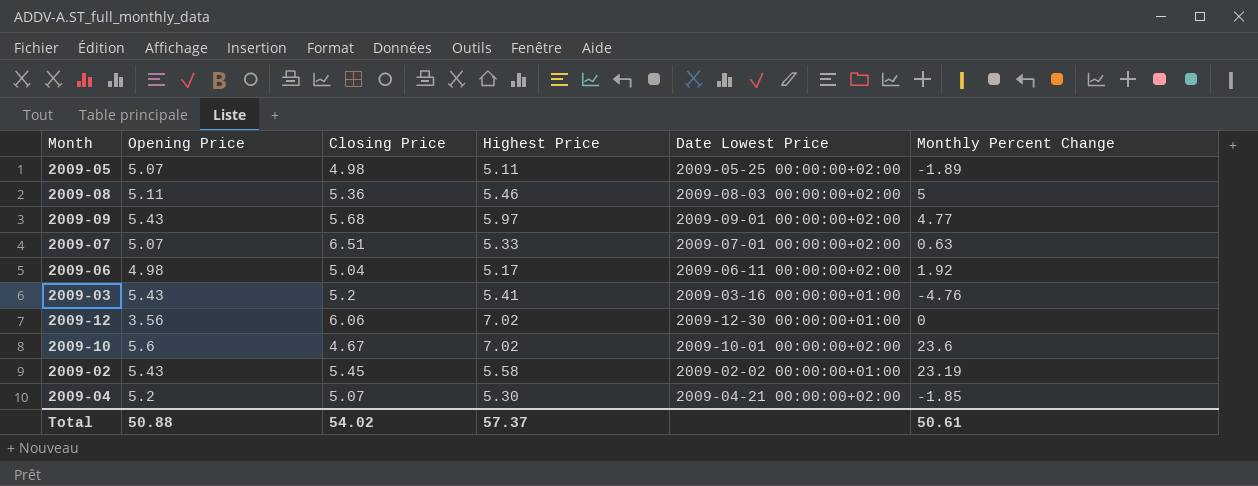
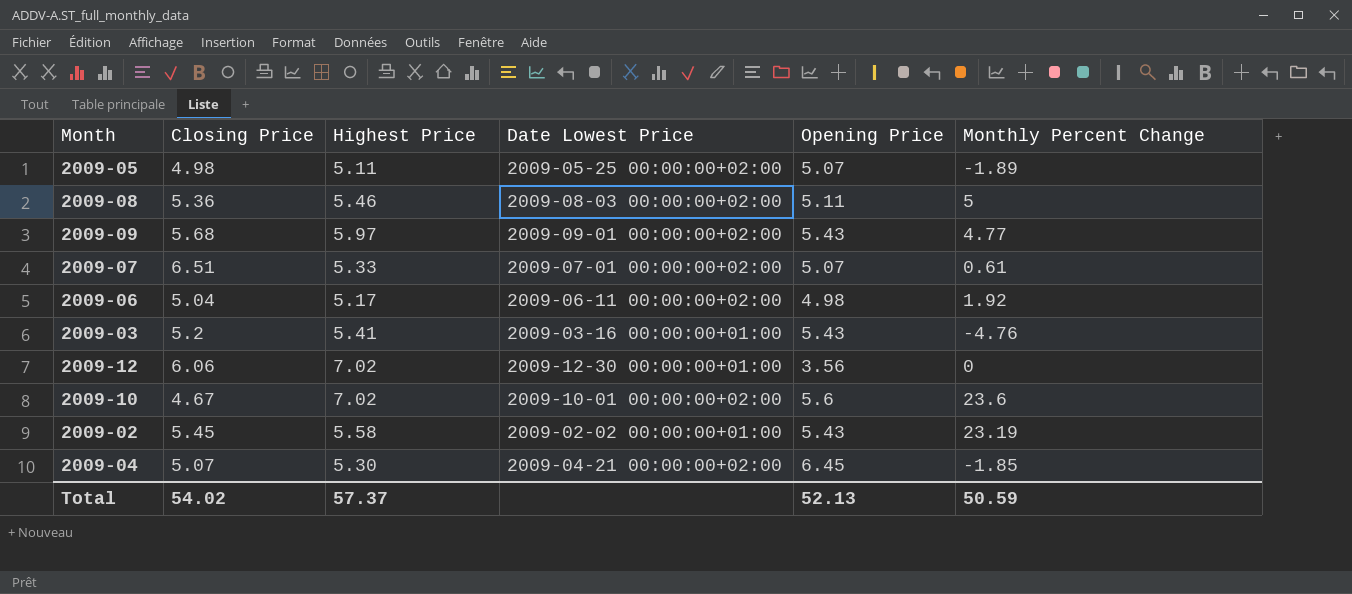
column Opening Price | position: 2 -> 5
2009-07 | Monthly Percent Change: 0.63 -> 0.61
2009-04 | Opening Price: 5.2 -> 6.45
Total | Opening Price: 50.88 -> 52.13
Total | Monthly Percent Change: 50.61 -> 50.59

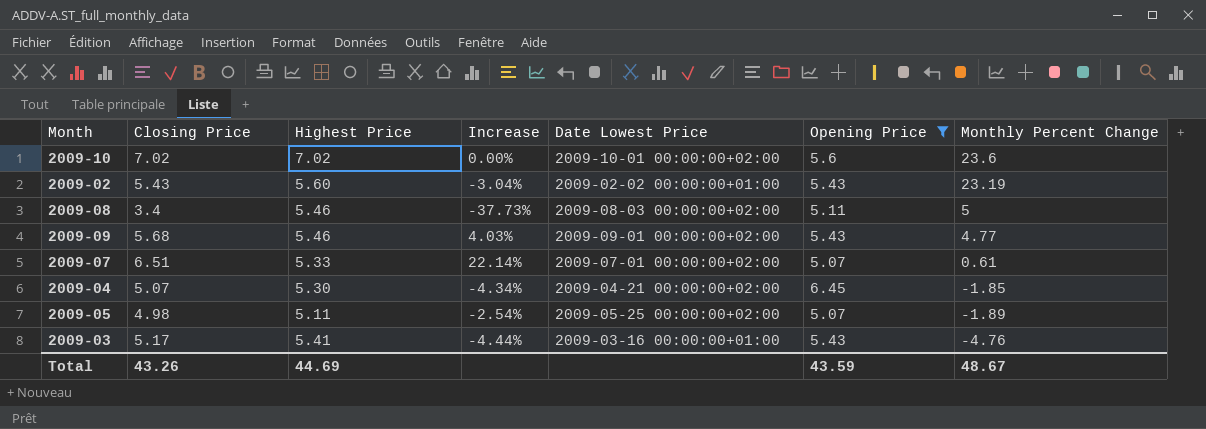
filter: none -> Opening Price >= 5.07
row order: none -> Monthly Percent Change descending
column Increase | formula: none -> ([Closing Price] - [Highest Price]) / [Highest Price]
2009-10 | Closing Price: 4.67 -> 7.02
2009-02 | Closing Price: 5.45 -> 5.43
2009-02 | Highest Price: 5.58 -> 5.60
2009-08 | Closing Price: 5.36 -> 3.4
2009-09 | Highest Price: 5.97 -> 5.46
2009-03 | Closing Price: 5.2 -> 5.17
Total | Closing Price: 54.02 -> 43.26
Total | Highest Price: 57.37 -> 44.69
Total | Opening Price: 52.13 -> 43.59
Total | Monthly Percent Change: 50.59 -> 48.67

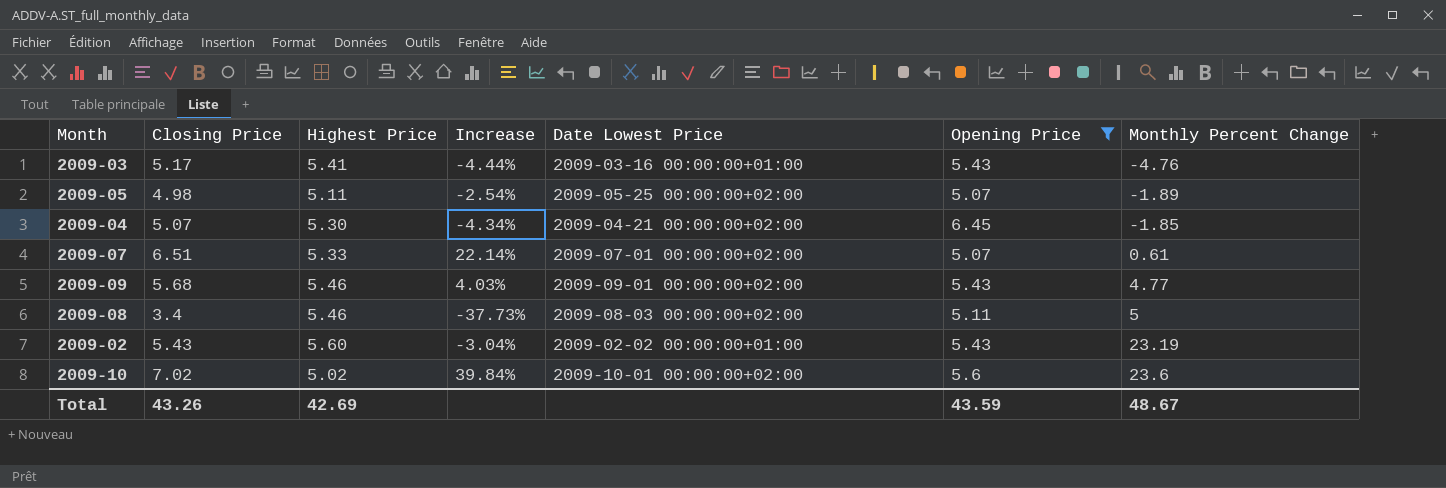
row order: Monthly Percent Change descending -> Monthly Percent Change ascending
2009-10 | Highest Price: 7.02 -> 5.02
2009-10 | Increase: 0.00% -> 39.84%
Total | Highest Price: 44.69 -> 42.69

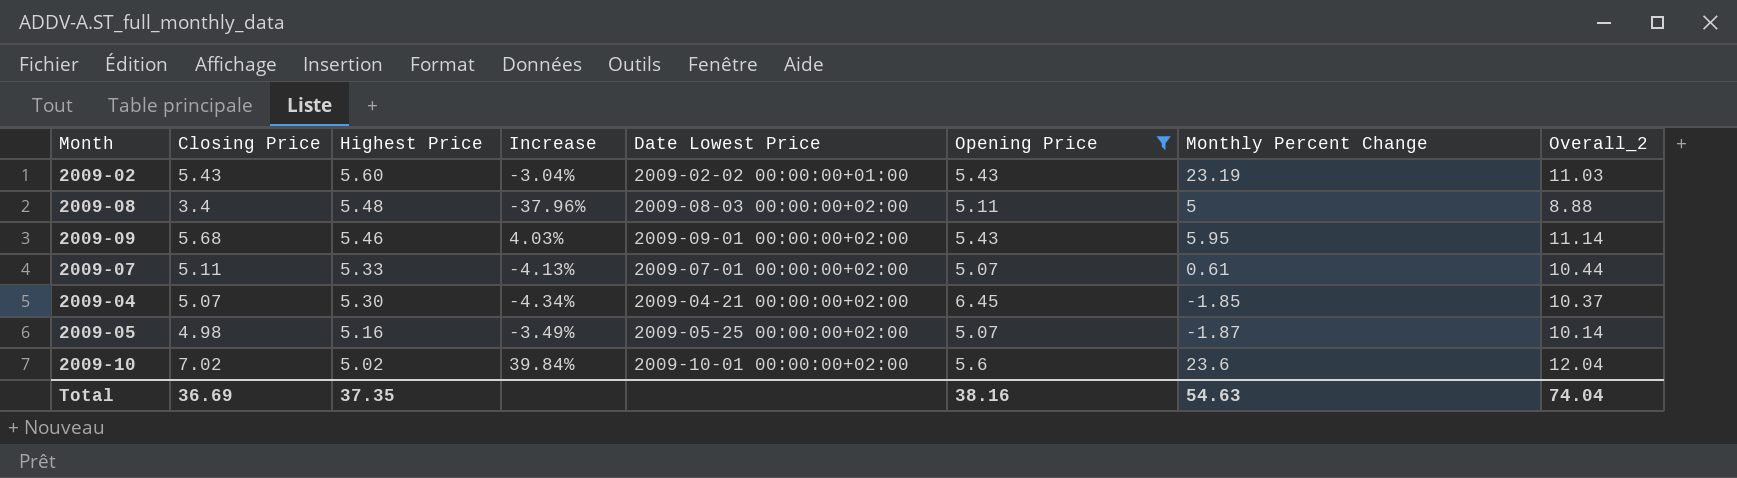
row order: Monthly Percent Change ascending -> Highest Price descending
column Overall_2 | formula: none -> [Closing Price] + [Highest Price]
row 2009-03: 5.17 | 5.41 | -4.44% | 2009-03-16 00:00:00+01:00 | 5.43 | -4.76 -> none
2009-08 | Highest Price: 5.46 -> 5.48
2009-08 | Increase: -37.73% -> -37.96%
2009-09 | Monthly Percent Change: 4.77 -> 5.95
2009-07 | Closing Price: 6.51 -> 5.11
2009-07 | Increase: 22.14% -> -4.13%
2009-05 | Highest Price: 5.11 -> 5.16
2009-05 | Increase: -2.54% -> -3.49%
2009-05 | Monthly Percent Change: -1.89 -> -1.87
Total | Closing Price: 43.26 -> 36.69
Total | Highest Price: 42.69 -> 37.35
Total | Opening Price: 43.59 -> 38.16
Total | Monthly Percent Change: 48.67 -> 54.63

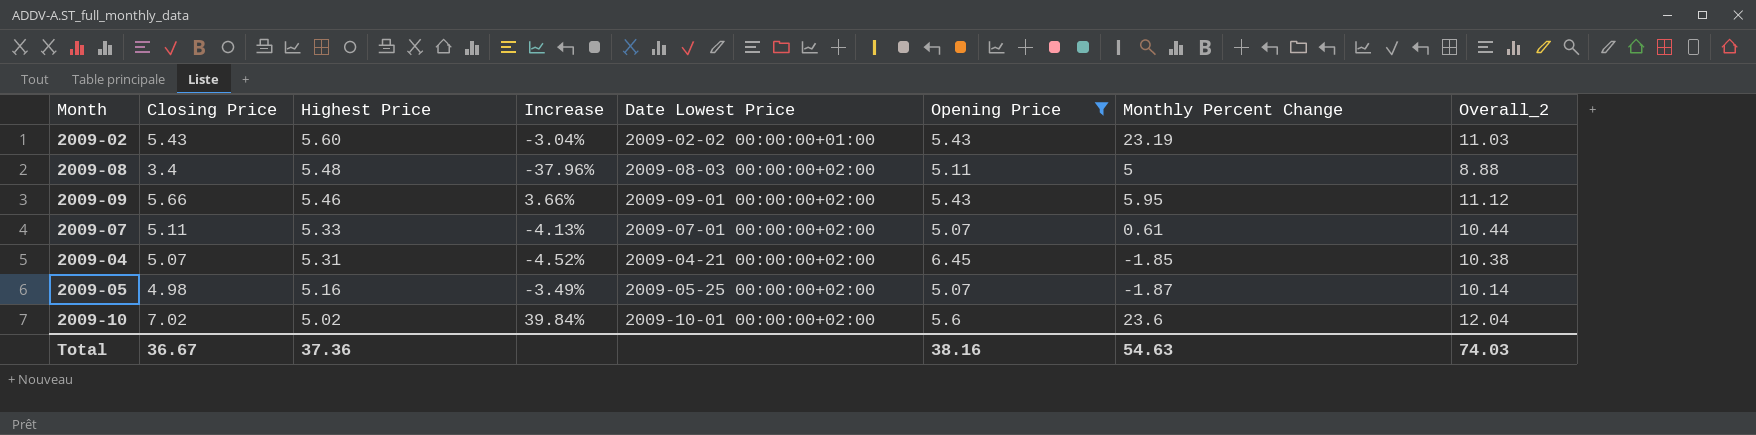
2009-09 | Closing Price: 5.68 -> 5.66
2009-09 | Increase: 4.03% -> 3.66%
2009-09 | Overall_2: 11.14 -> 11.12
2009-04 | Highest Price: 5.30 -> 5.31
2009-04 | Increase: -4.34% -> -4.52%
2009-04 | Overall_2: 10.37 -> 10.38
Total | Closing Price: 36.69 -> 36.67
Total | Highest Price: 37.35 -> 37.36
Total | Overall_2: 74.04 -> 74.03

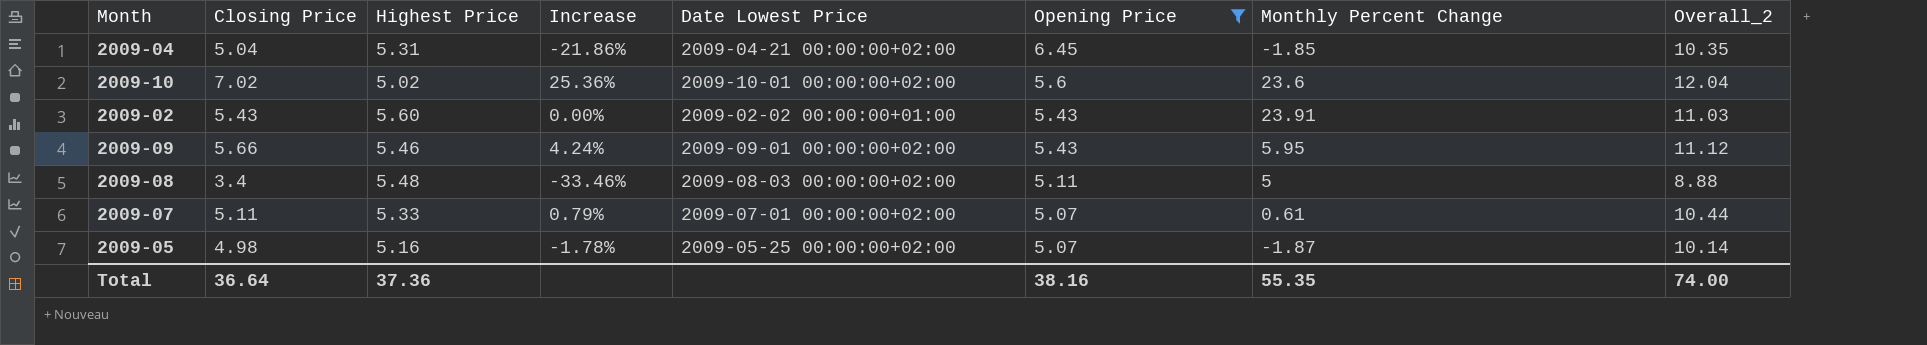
row order: Highest Price descending -> Opening Price descending
column Increase | formula: ([Closing Price] - [Highest Price]) / [Highest Price] -> ([Closing Price] - [Opening Price]) / [Opening Price]
2009-04 | Closing Price: 5.07 -> 5.04
2009-04 | Overall_2: 10.38 -> 10.35
2009-02 | Monthly Percent Change: 23.19 -> 23.91
Total | Closing Price: 36.67 -> 36.64
Total | Monthly Percent Change: 54.63 -> 55.35
Total | Overall_2: 74.03 -> 74.00

